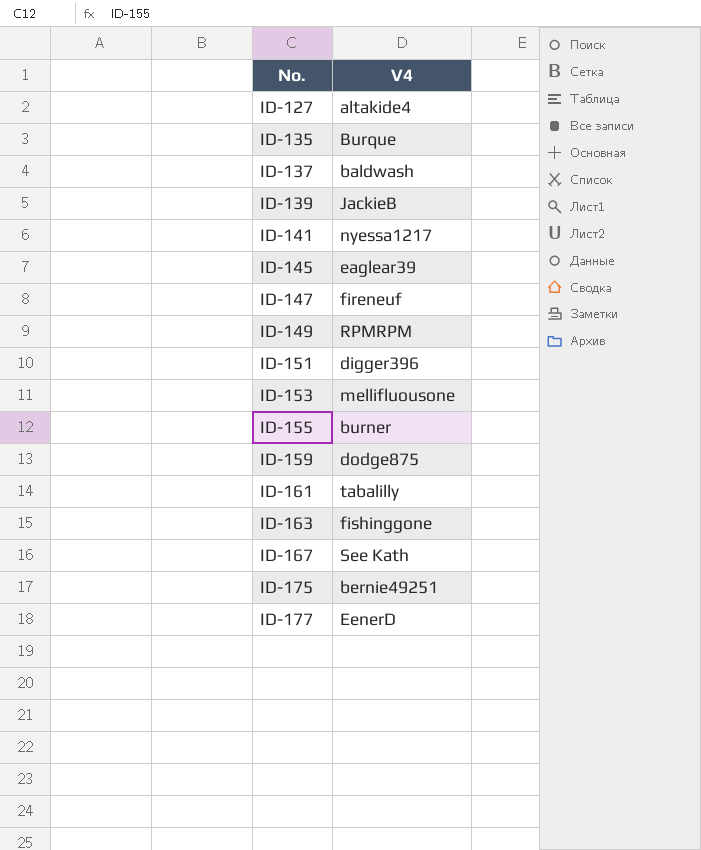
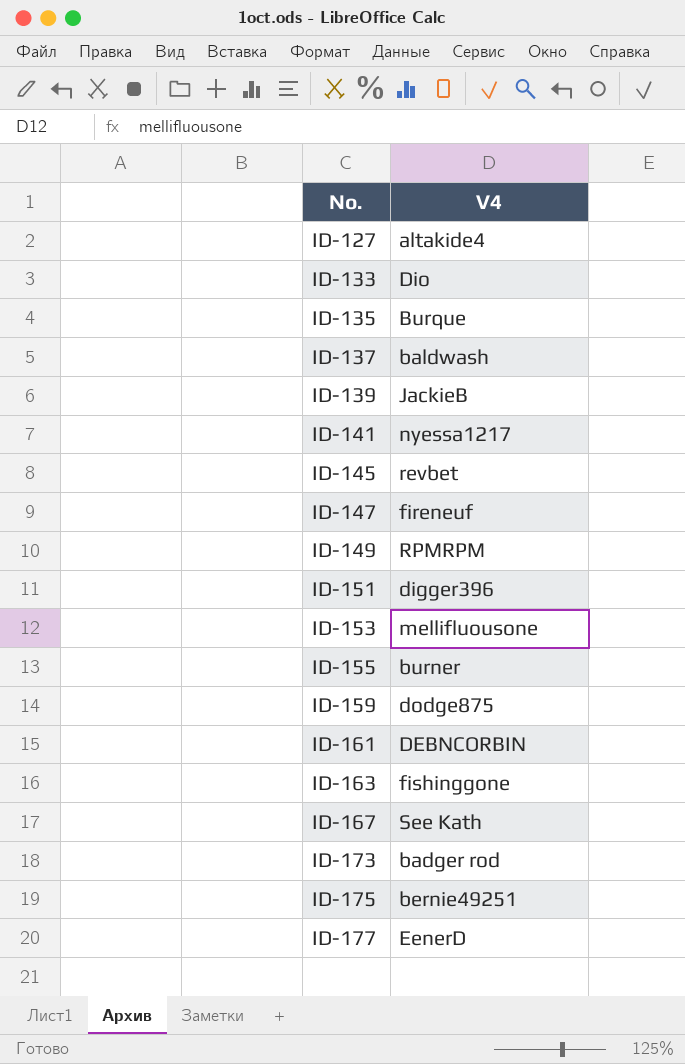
row ID-133: none -> Dio
ID-145 | V4: eaglear39 -> revbet
ID-161 | V4: tabalilly -> DEBNCORBIN
row ID-173: none -> badger rod

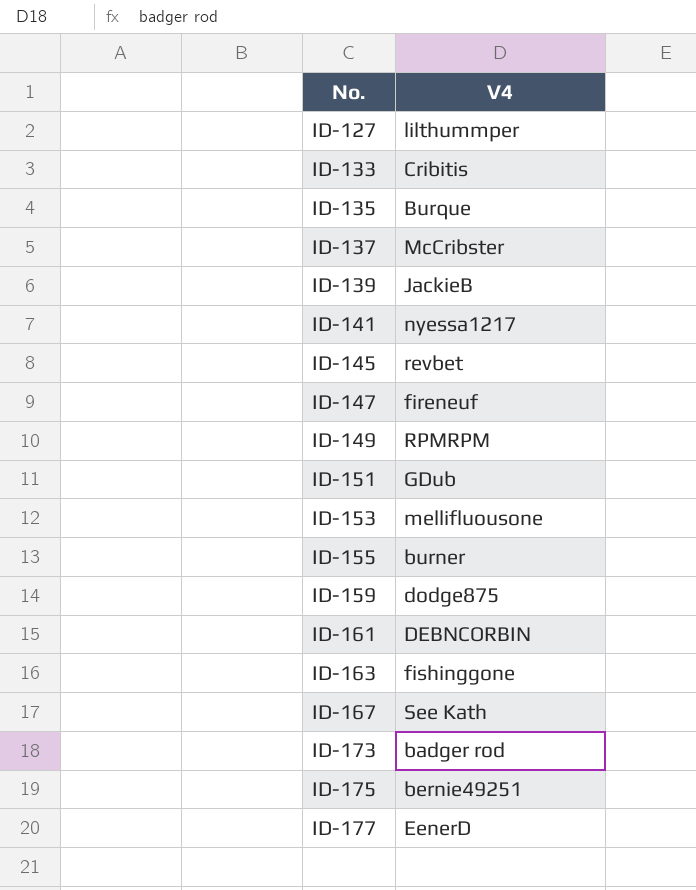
ID-127 | V4: altakide4 -> lilthummper
ID-133 | V4: Dio -> Cribitis
ID-137 | V4: baldwash -> McCribster
ID-151 | V4: digger396 -> GDub

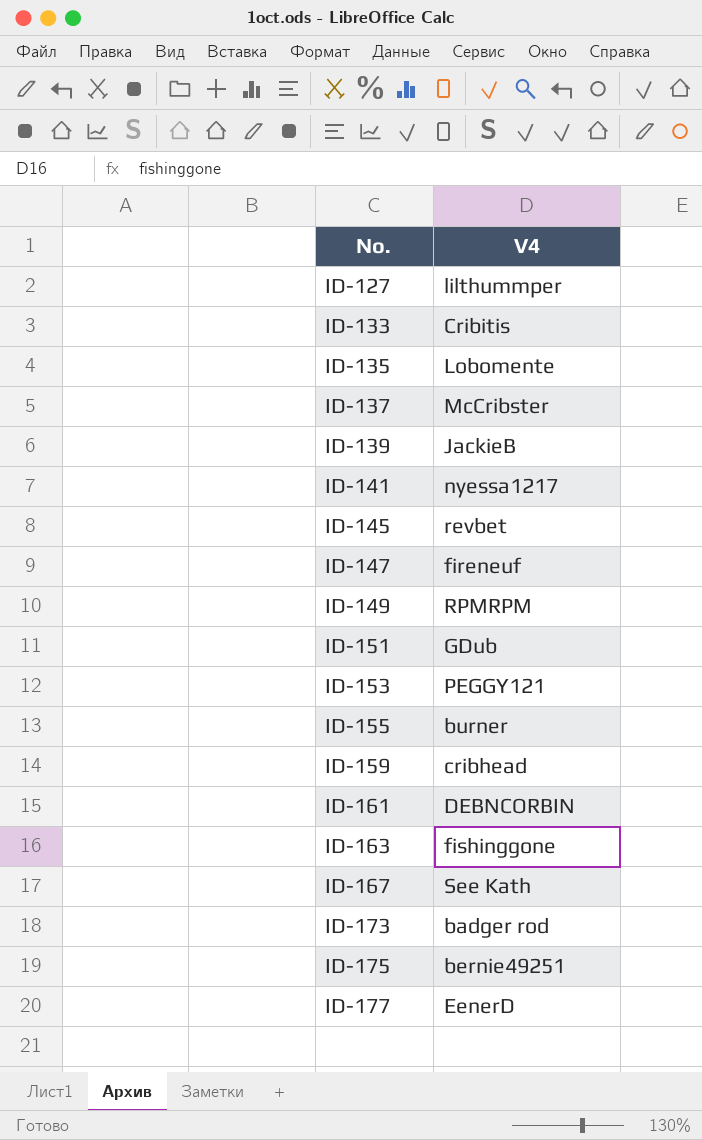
ID-135 | V4: Burque -> Lobomente
ID-153 | V4: mellifluousone -> PEGGY121
ID-159 | V4: dodge875 -> cribhead

